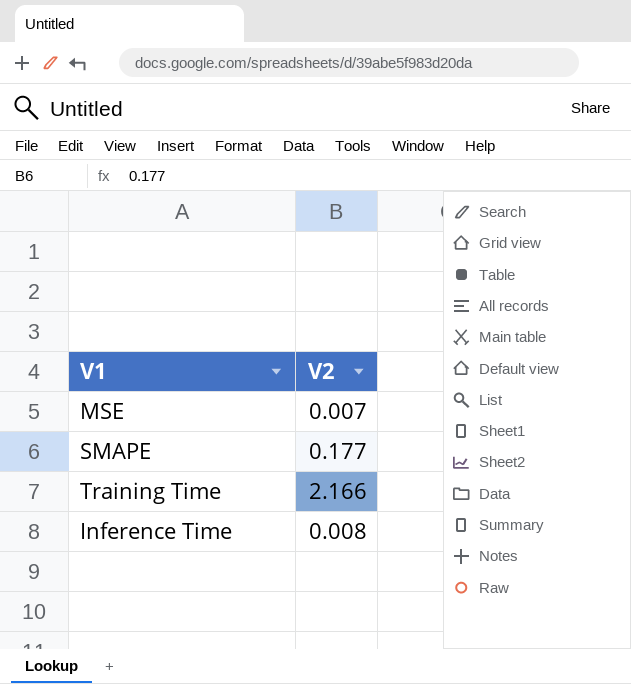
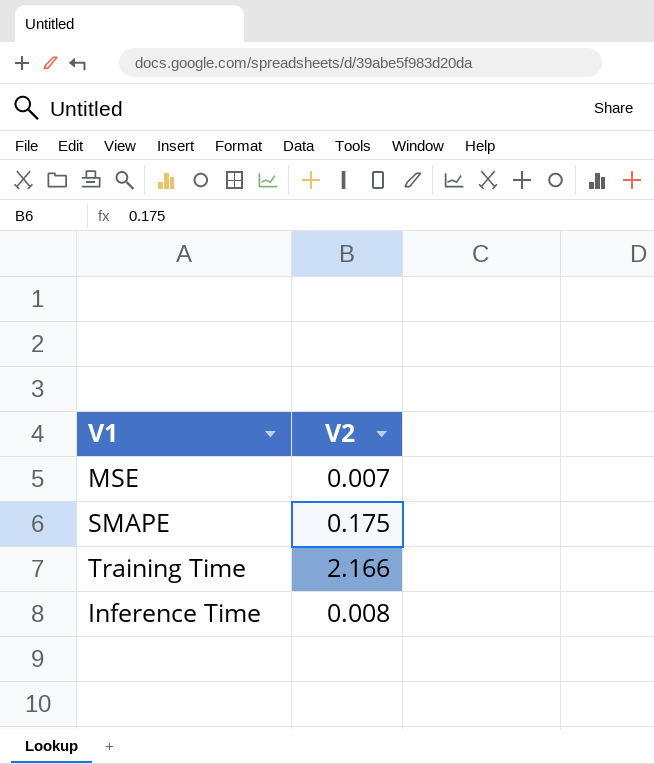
SMAPE | V2: 0.177 -> 0.175

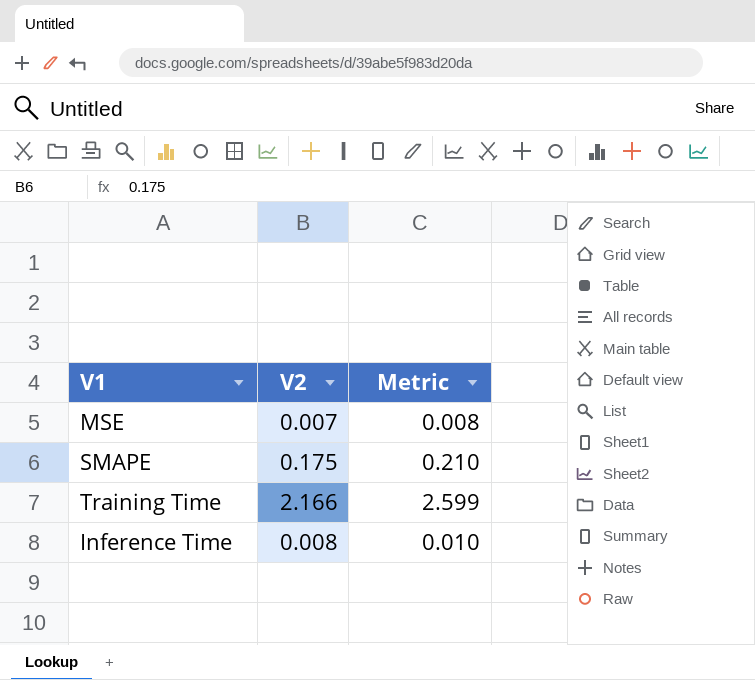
column Metric | formula: none -> [V2] * 1.2

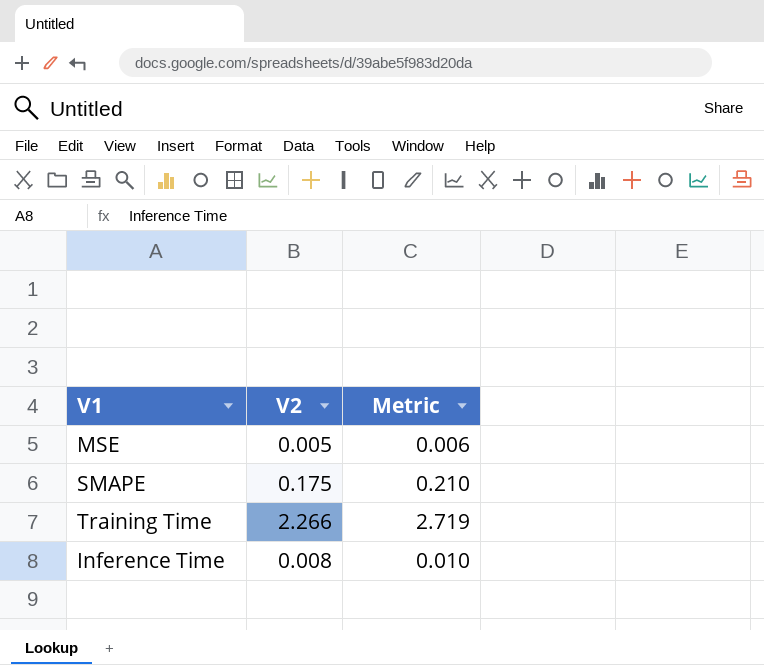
MSE | V2: 0.007 -> 0.005
MSE | Metric: 0.008 -> 0.006
Training Time | V2: 2.166 -> 2.266
Training Time | Metric: 2.599 -> 2.719

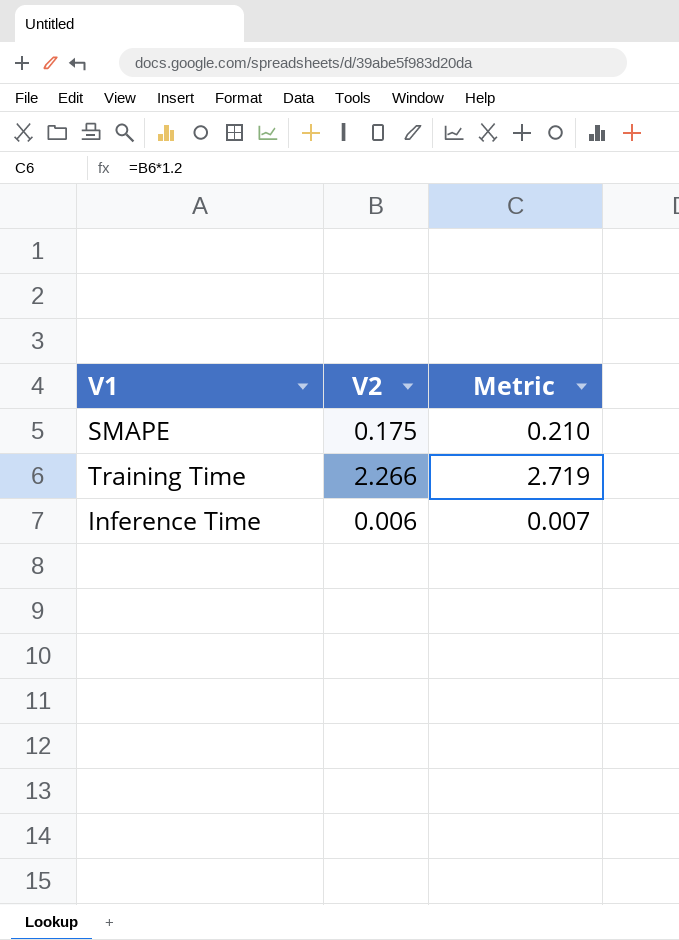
row MSE: 0.005 | 0.006 -> none
Inference Time | V2: 0.008 -> 0.006
Inference Time | Metric: 0.010 -> 0.007

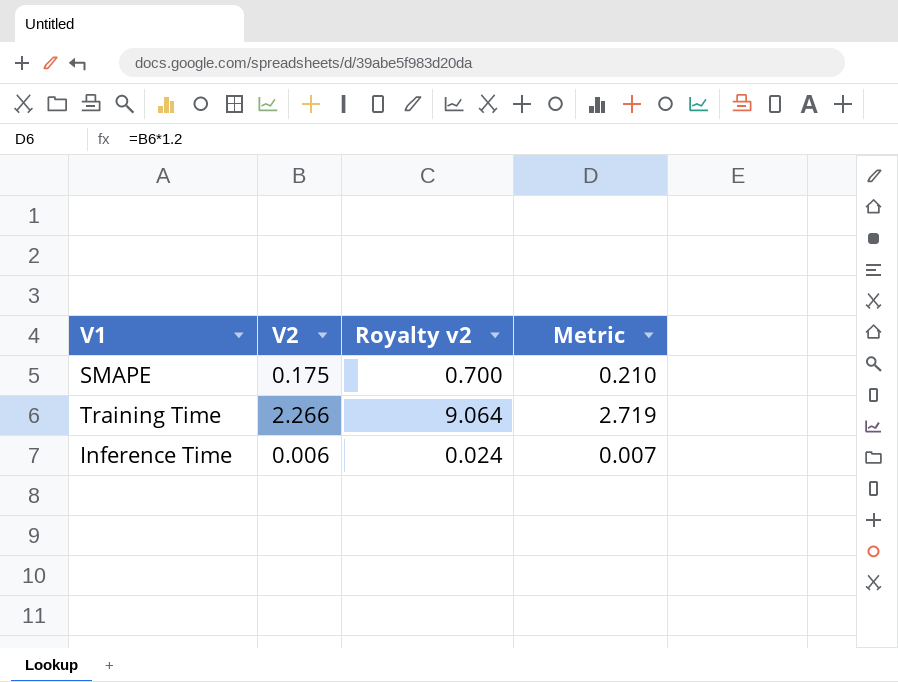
column Royalty v2 | formula: none -> [V2] * 4

